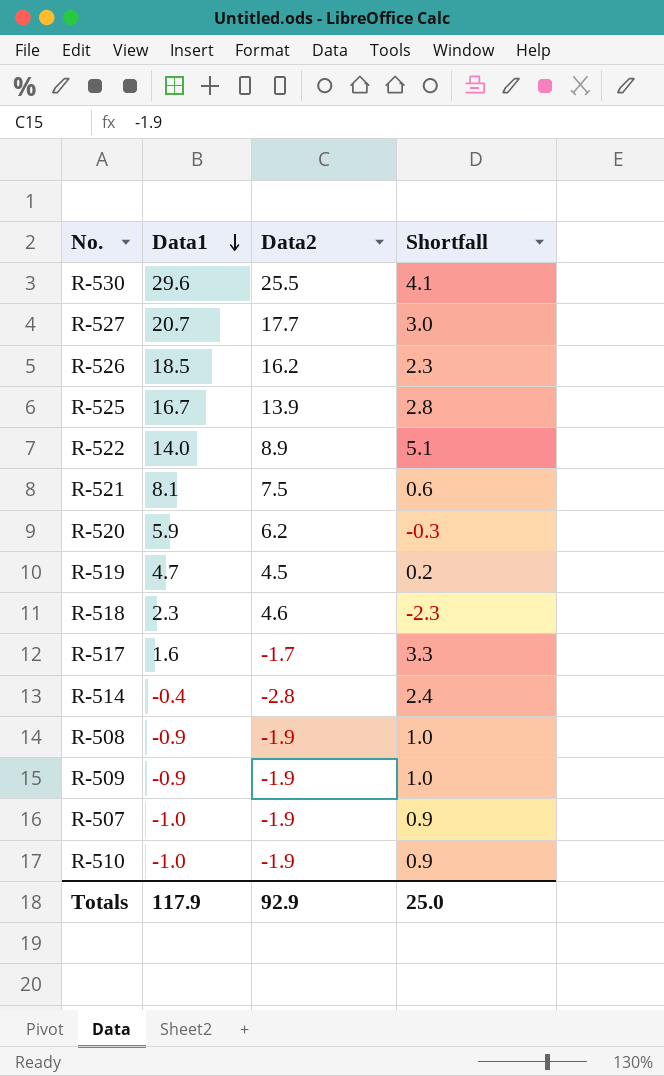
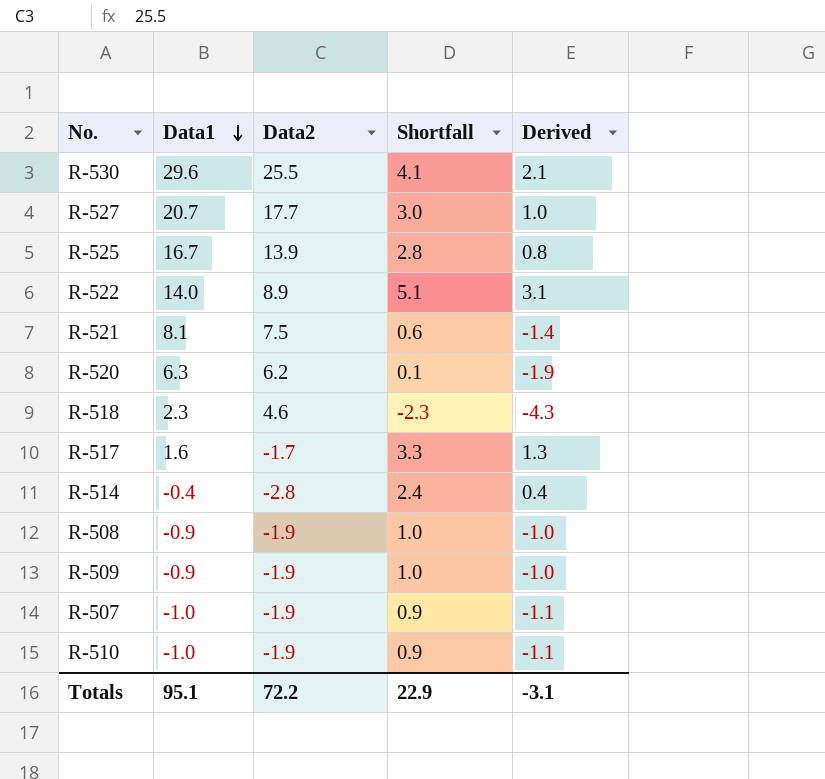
column Derived | formula: none -> [Shortfall] - 2
row R-526: 18.5 | 16.2 | 2.3 -> none
row R-519: 4.7 | 4.5 | 0.2 -> none
R-520 | Data1: 5.9 -> 6.3
R-520 | Shortfall: -0.3 -> 0.1
Totals | Data1: 117.9 -> 95.1
Totals | Data2: 92.9 -> 72.2
Totals | Shortfall: 25.0 -> 22.9

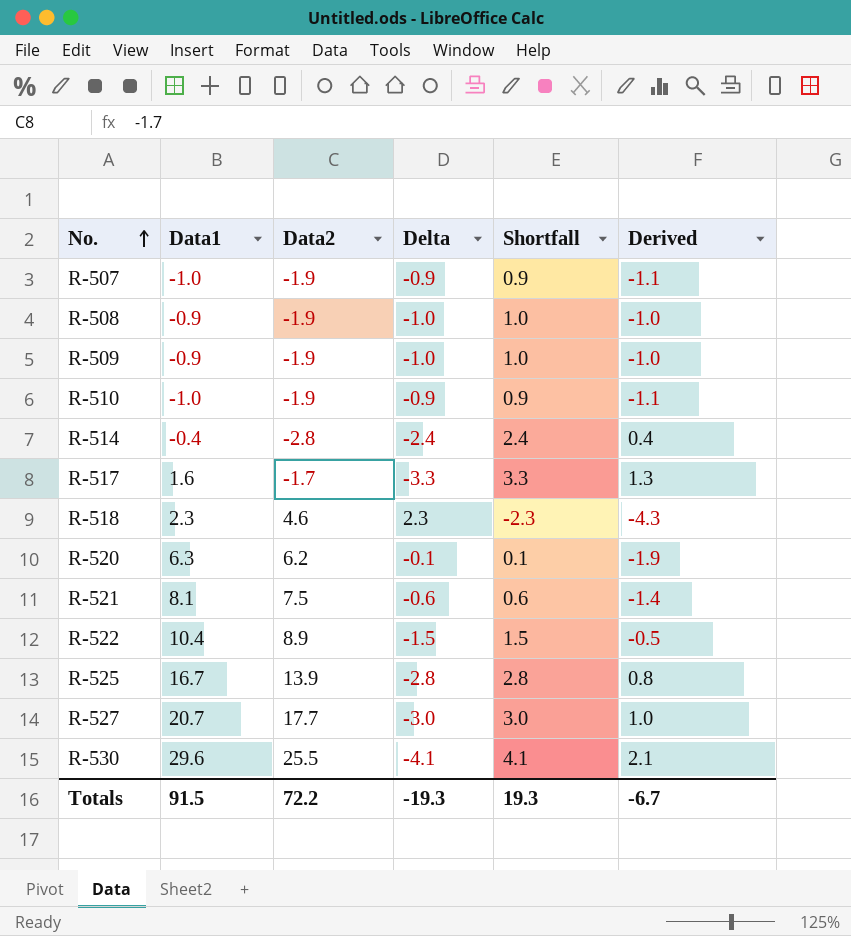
row order: Data1 descending -> No. ascending
column Delta | formula: none -> [Data2] - [Data1]
R-522 | Data1: 14.0 -> 10.4
R-522 | Shortfall: 5.1 -> 1.5
R-522 | Derived: 3.1 -> -0.5
Totals | Data1: 95.1 -> 91.5
Totals | Shortfall: 22.9 -> 19.3
Totals | Derived: -3.1 -> -6.7

